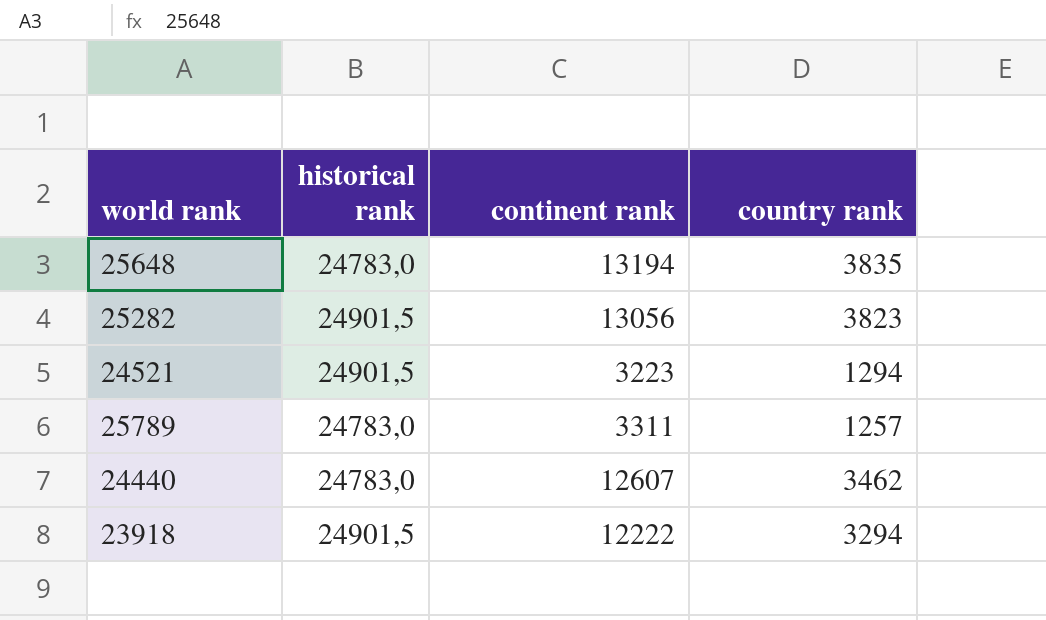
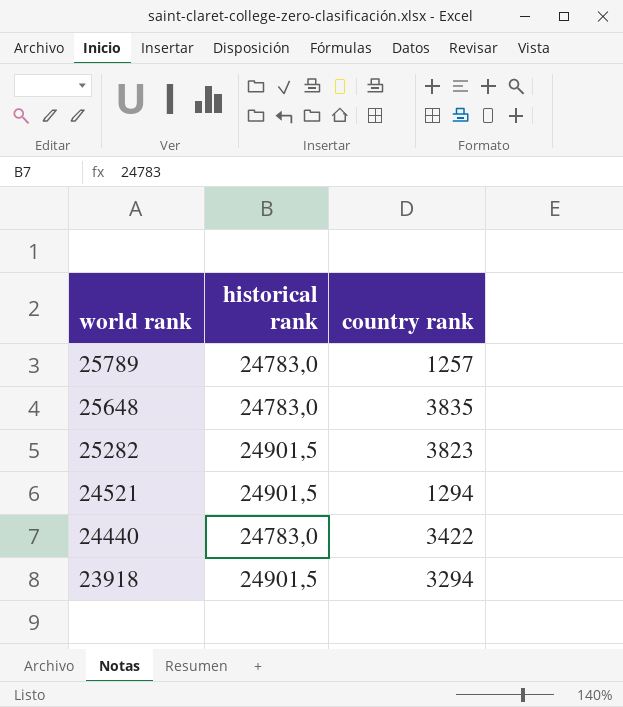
row order: none -> world rank descending
column continent rank | position: 3 -> none
24440 | country rank: 3462 -> 3422

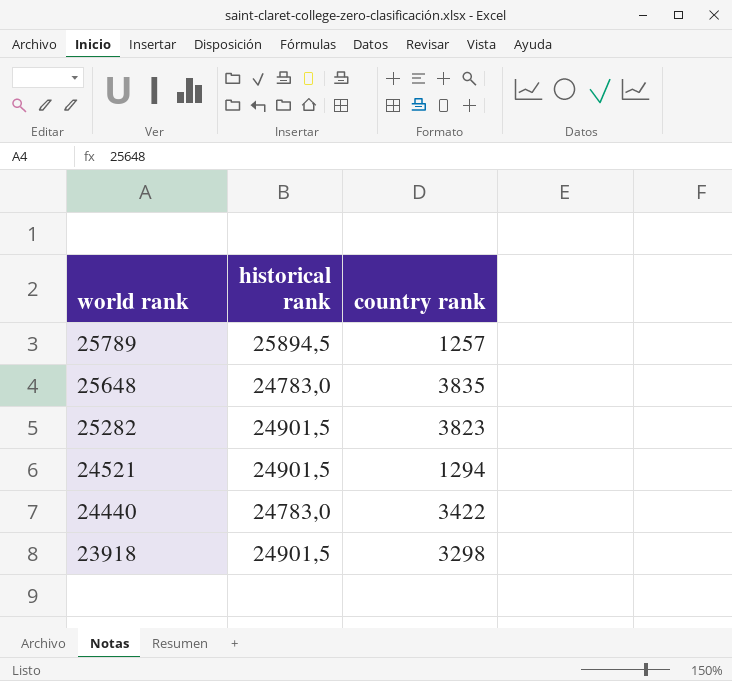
25789 | historical rank: 24783,0 -> 25894,5
23918 | country rank: 3294 -> 3298

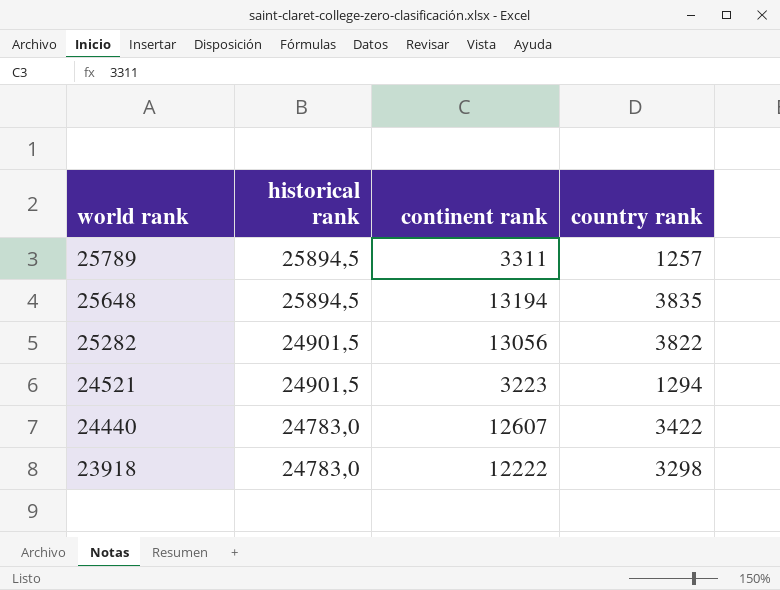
column continent rank | position: none -> 3
25648 | historical rank: 24783,0 -> 25894,5
25282 | country rank: 3823 -> 3822
23918 | historical rank: 24901,5 -> 24783,0

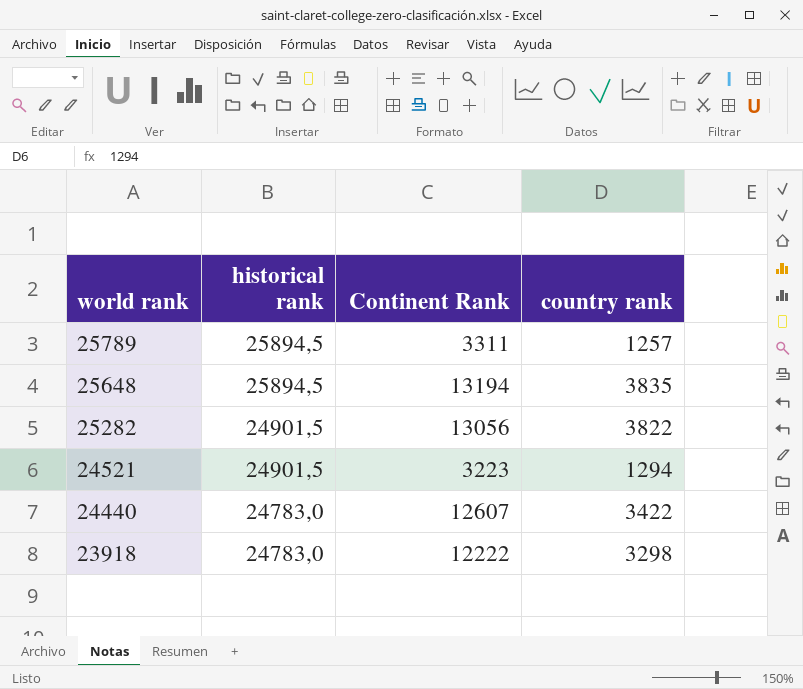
column name: continent rank -> Continent Rank

